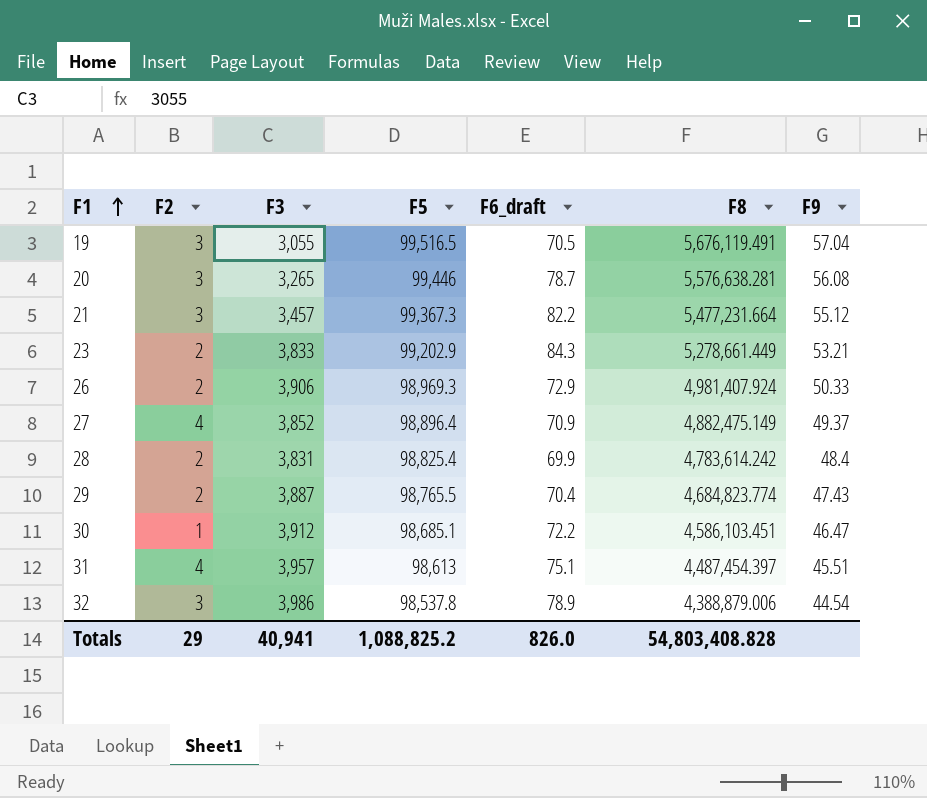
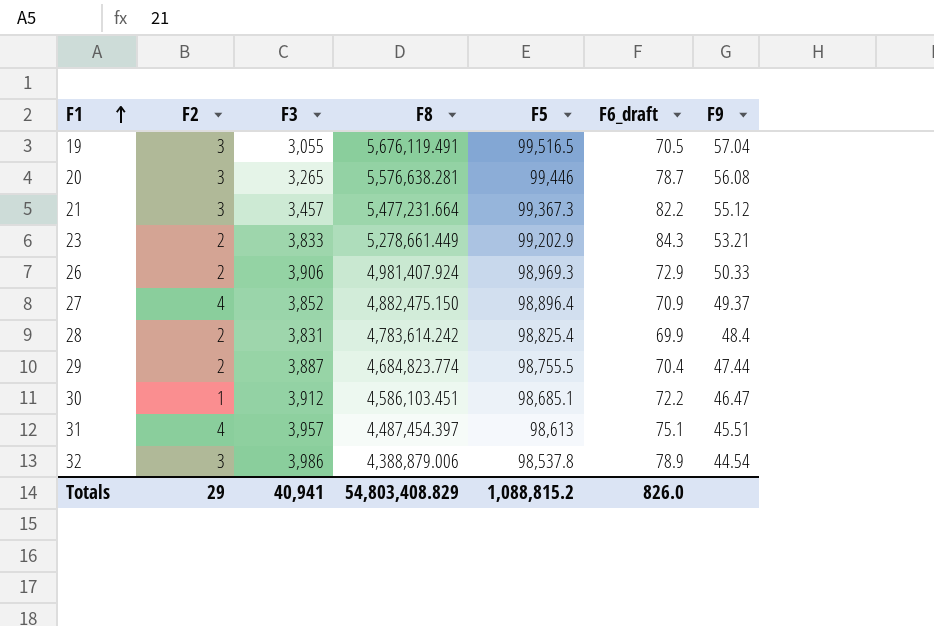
column F8 | position: 6 -> 4
27 | F8: 4,882,475.149 -> 4,882,475.150
29 | F5: 98,765.5 -> 98,755.5
29 | F9: 47.43 -> 47.44
Totals | F8: 54,803,408.828 -> 54,803,408.829
Totals | F5: 1,088,825.2 -> 1,088,815.2

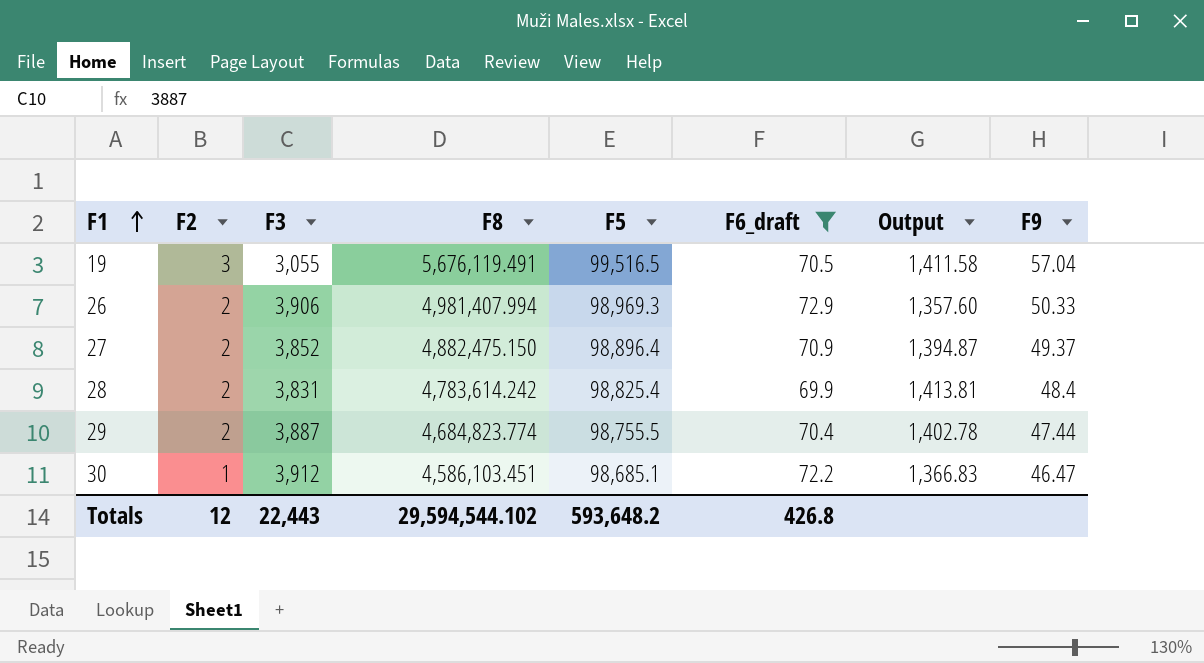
filter: none -> F6_draft <= 72.9
column Output | formula: none -> [F5] / [F6_draft]
26 | F8: 4,981,407.924 -> 4,981,407.994
27 | F2: 4 -> 2
Totals | F2: 29 -> 12
Totals | F3: 40,941 -> 22,443
Totals | F8: 54,803,408.829 -> 29,594,544.102
Totals | F5: 1,088,815.2 -> 593,648.2
Totals | F6_draft: 826.0 -> 426.8

